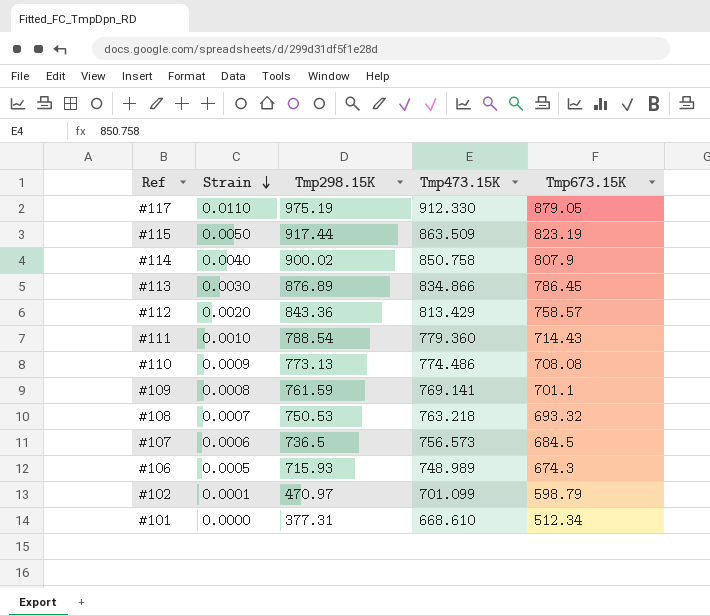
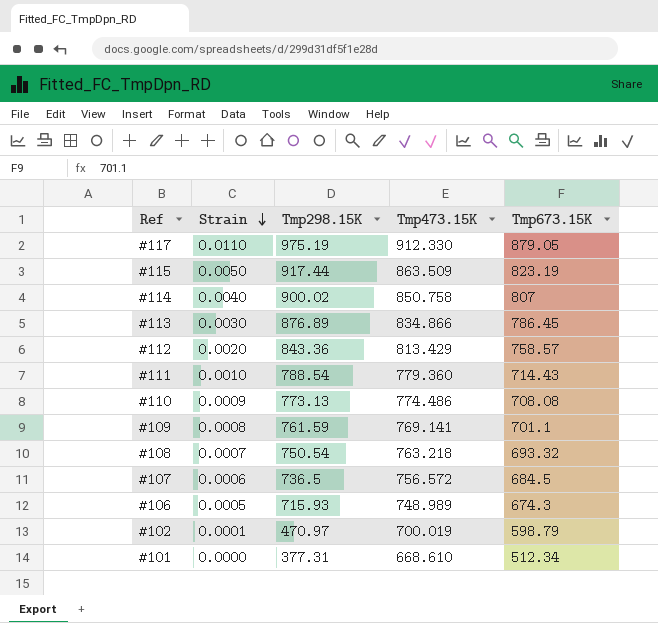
#114 | Tmp673.15K: 807.9 -> 807
#108 | Tmp298.15K: 750.53 -> 750.54
#107 | Tmp473.15K: 756.573 -> 756.572
#102 | Tmp473.15K: 701.099 -> 700.019

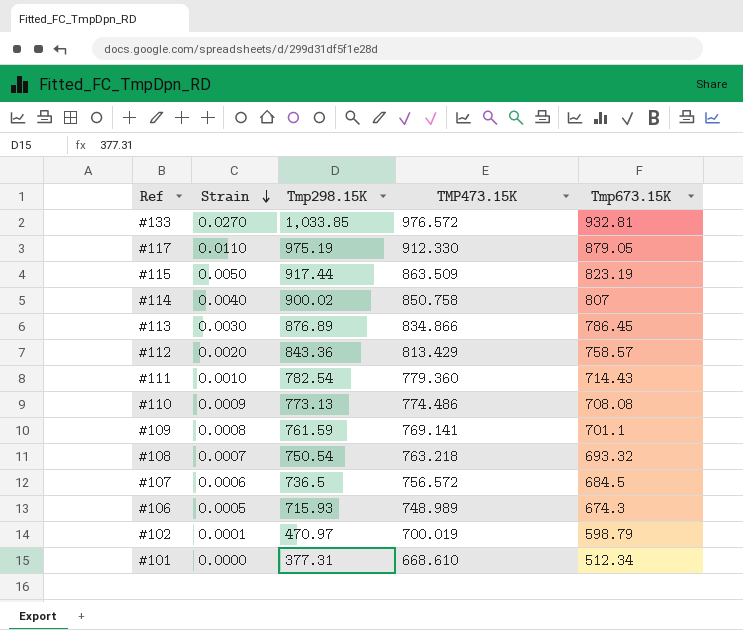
column name: Tmp473.15K -> TMP473.15K
row #133: none -> 0.0270 | 1,033.85 | 976.572 | 932.81
#111 | Tmp298.15K: 788.54 -> 782.54

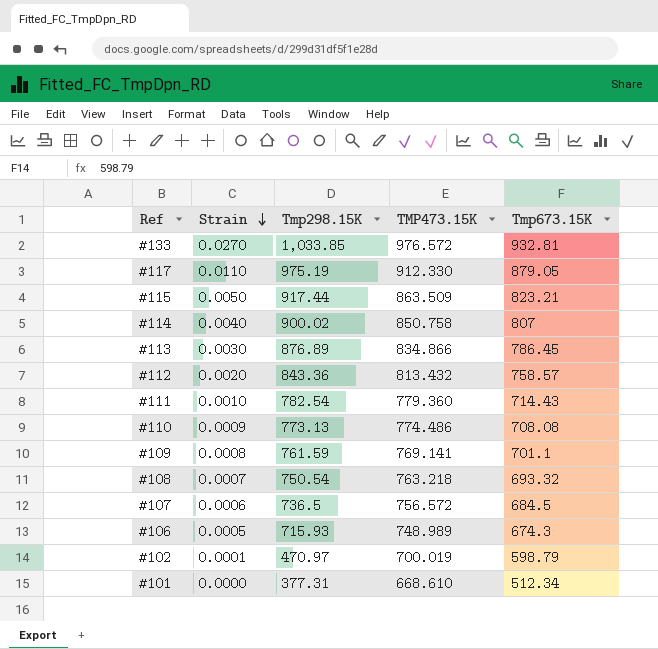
#115 | Tmp673.15K: 823.19 -> 823.21
#112 | TMP473.15K: 813.429 -> 813.432

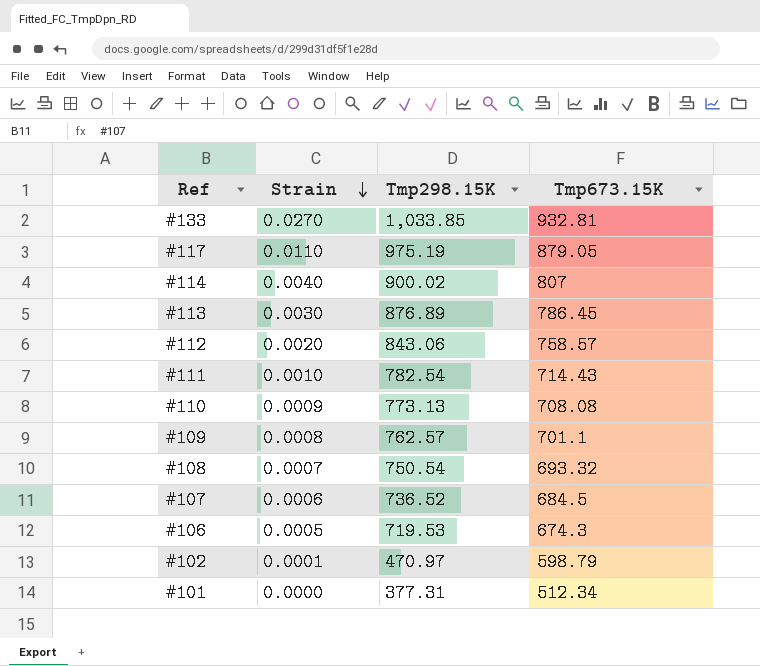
column TMP473.15K | position: 4 -> none
row #115: 0.0050 | 917.44 | 863.509 | 823.21 -> none
#112 | Tmp298.15K: 843.36 -> 843.06
#109 | Tmp298.15K: 761.59 -> 762.57
#107 | Tmp298.15K: 736.5 -> 736.52
#106 | Tmp298.15K: 715.93 -> 719.53

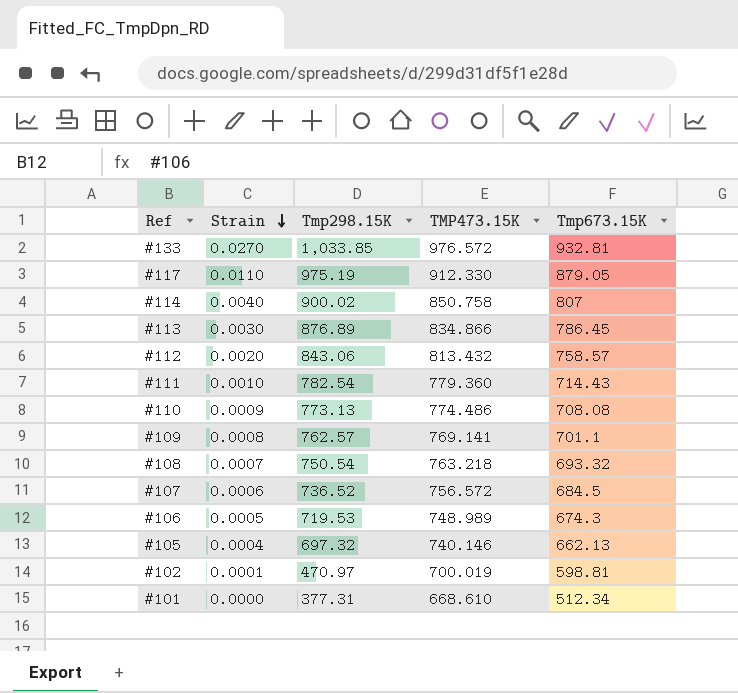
column TMP473.15K | position: none -> 4
row #105: none -> 0.0004 | 697.32 | 740.146 | 662.13
#102 | Tmp673.15K: 598.79 -> 598.81

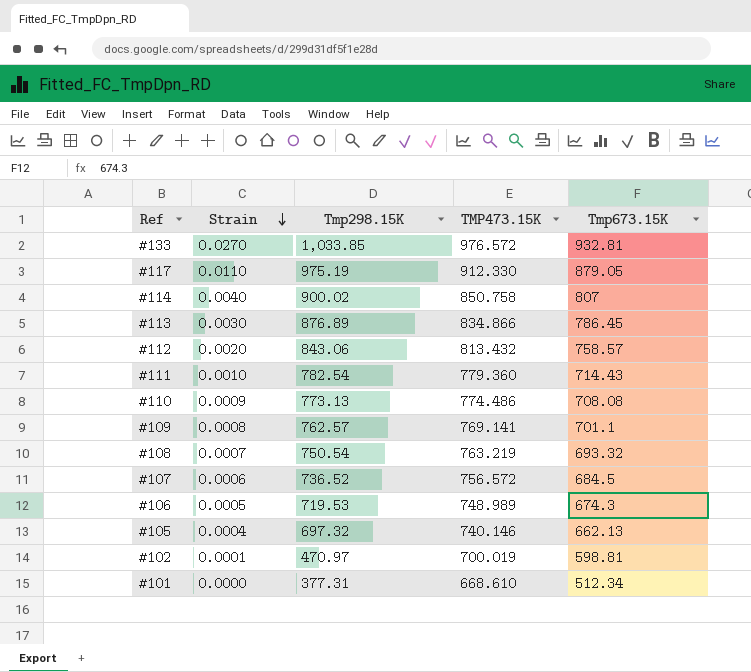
#108 | TMP473.15K: 763.218 -> 763.219

